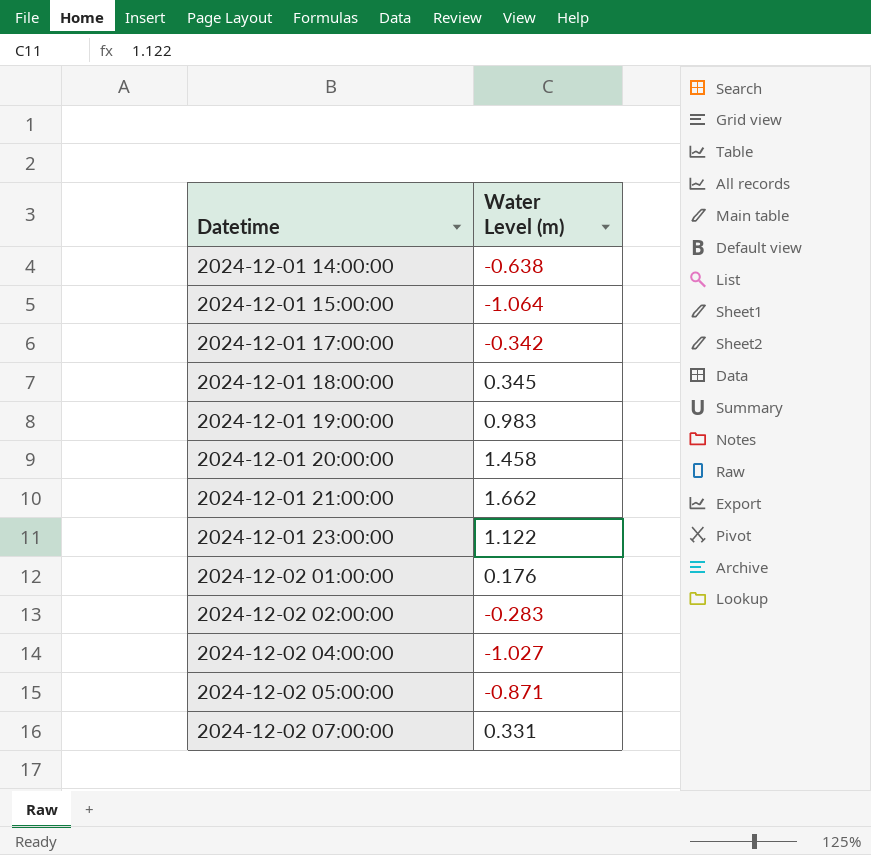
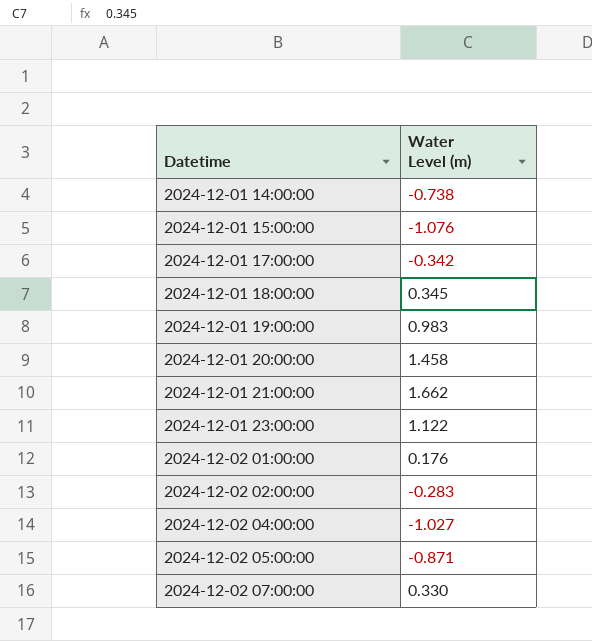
2024-12-01 14:00:00 | Water Level (m): -0.638 -> -0.738
2024-12-01 15:00:00 | Water Level (m): -1.064 -> -1.076
2024-12-02 07:00:00 | Water Level (m): 0.331 -> 0.330

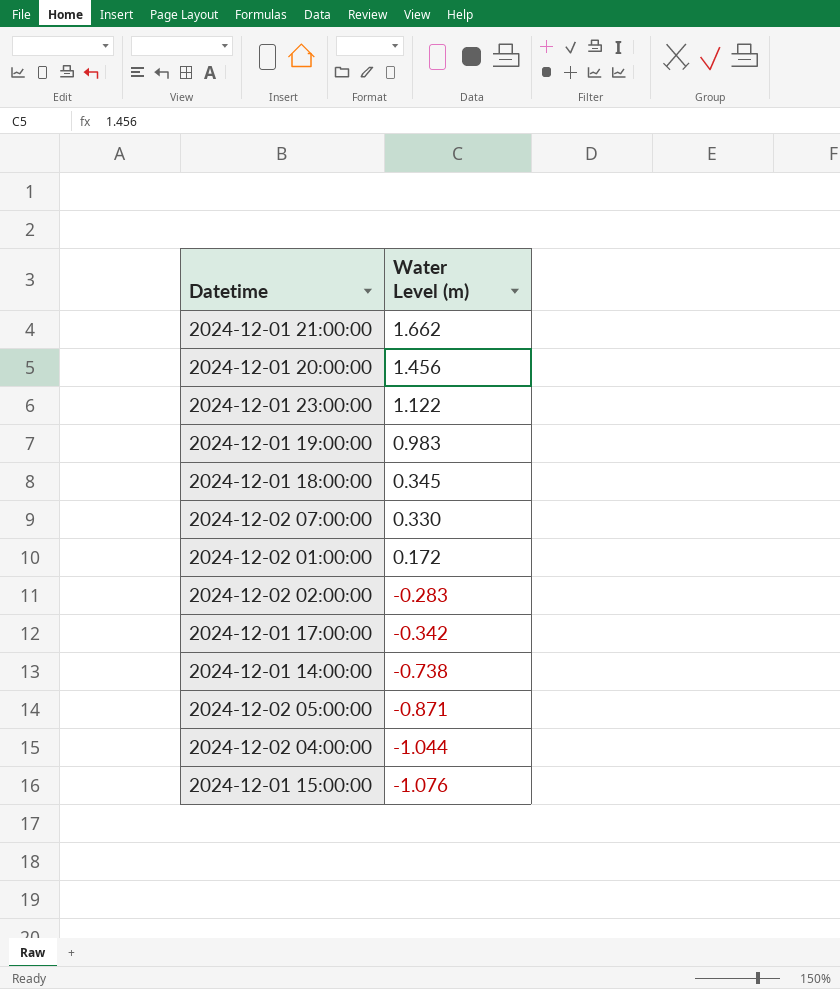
row order: Datetime ascending -> Water Level (m) descending
2024-12-01 20:00:00 | Water Level (m): 1.458 -> 1.456
2024-12-02 01:00:00 | Water Level (m): 0.176 -> 0.172
2024-12-02 04:00:00 | Water Level (m): -1.027 -> -1.044

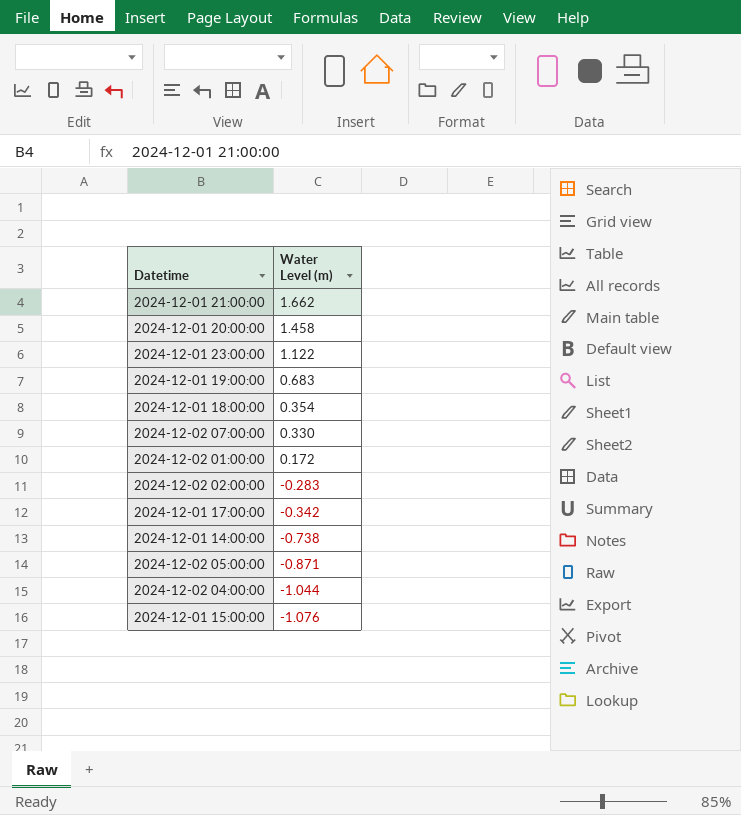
2024-12-01 20:00:00 | Water Level (m): 1.456 -> 1.458
2024-12-01 19:00:00 | Water Level (m): 0.983 -> 0.683
2024-12-01 18:00:00 | Water Level (m): 0.345 -> 0.354

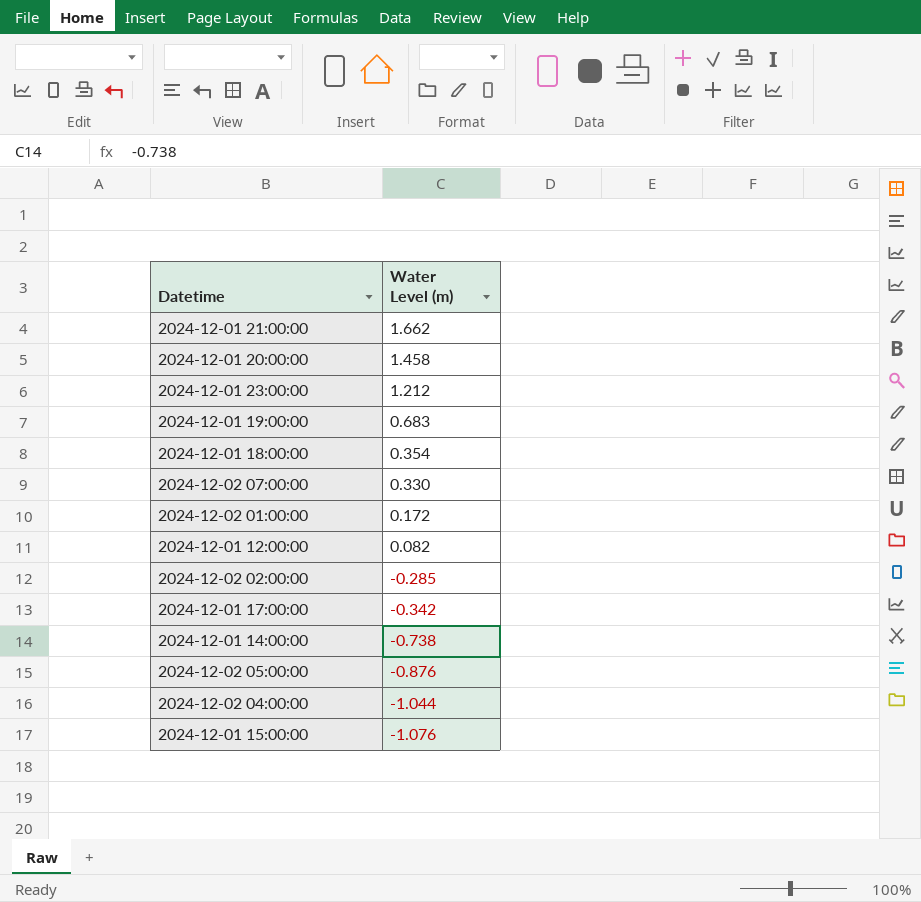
2024-12-01 23:00:00 | Water Level (m): 1.122 -> 1.212
row 2024-12-01 12:00:00: none -> 0.082
2024-12-02 02:00:00 | Water Level (m): -0.283 -> -0.285
2024-12-02 05:00:00 | Water Level (m): -0.871 -> -0.876

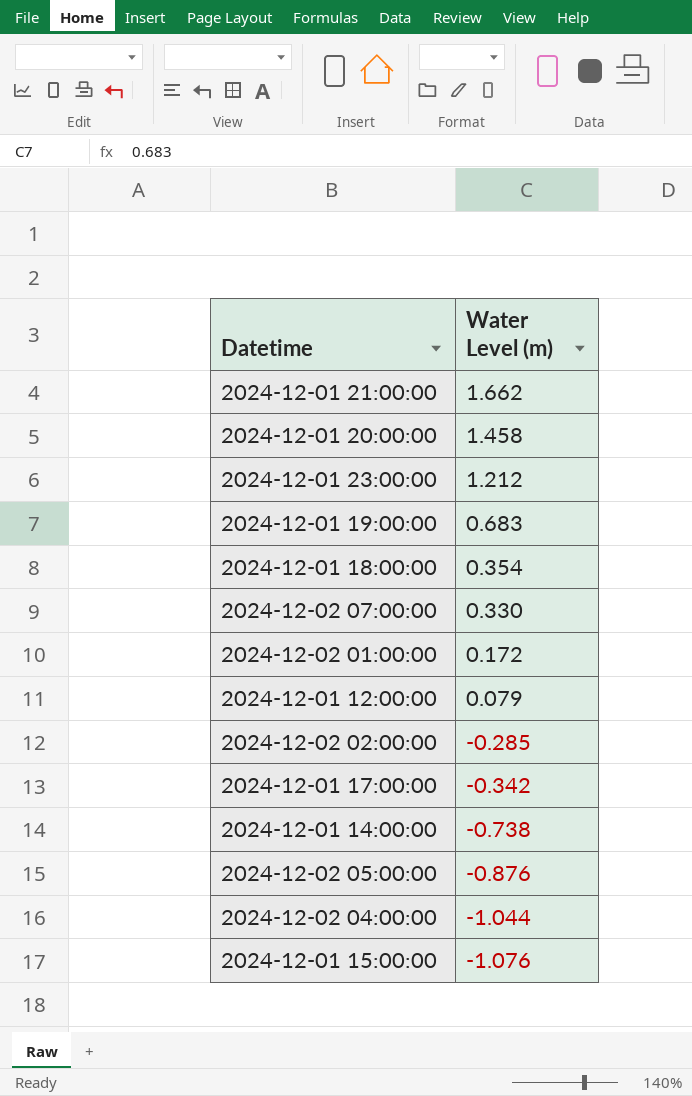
2024-12-01 12:00:00 | Water Level (m): 0.082 -> 0.079

